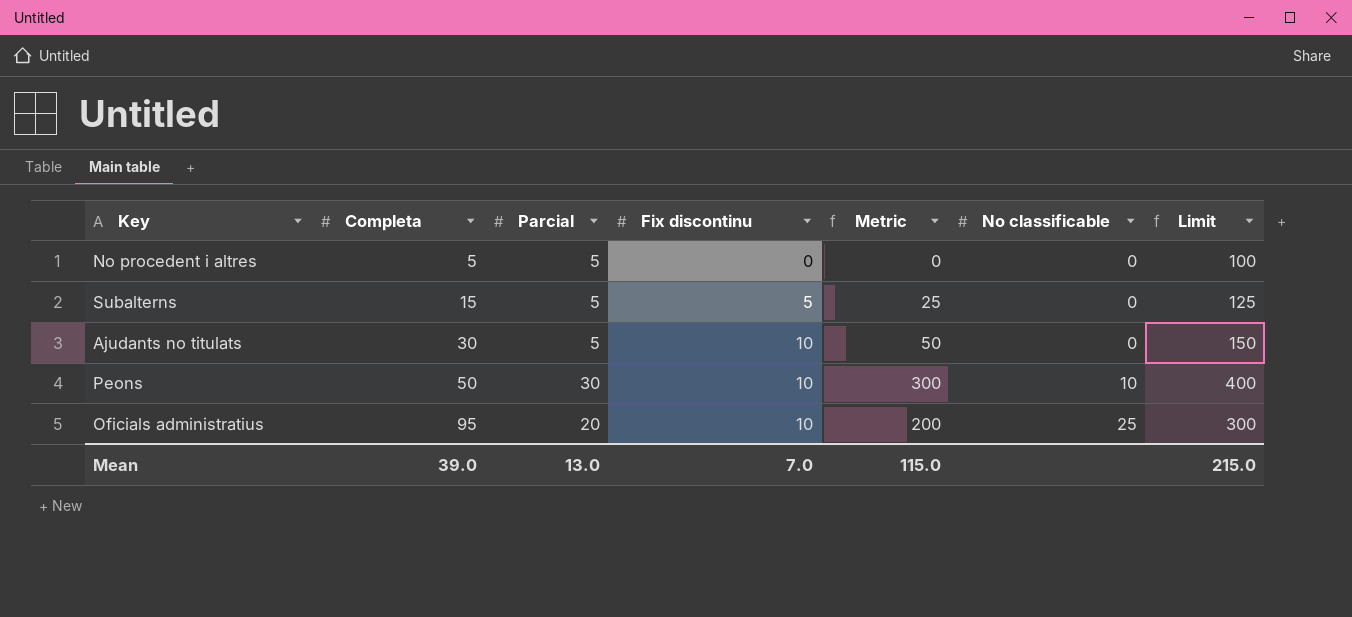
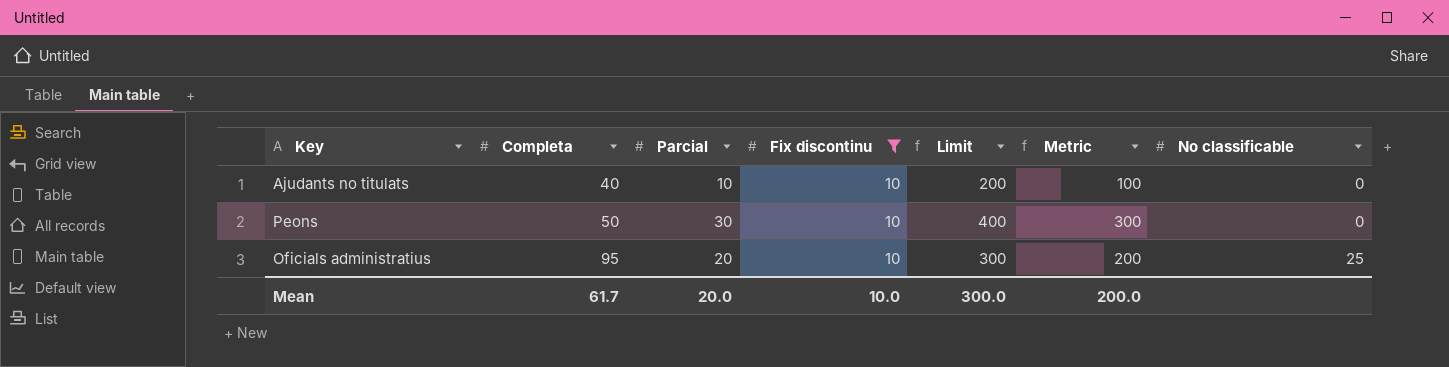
filter: none -> Fix discontinu = 10
column Limit | position: 7 -> 5
Ajudants no titulats | Completa: 30 -> 40
Ajudants no titulats | Parcial: 5 -> 10
Ajudants no titulats | Limit: 150 -> 200
Ajudants no titulats | Metric: 50 -> 100
Peons | No classificable: 10 -> 0
Mean | Completa: 39.0 -> 61.7
Mean | Parcial: 13.0 -> 20.0
Mean | Fix discontinu: 7.0 -> 10.0
Mean | Limit: 215.0 -> 300.0
Mean | Metric: 115.0 -> 200.0

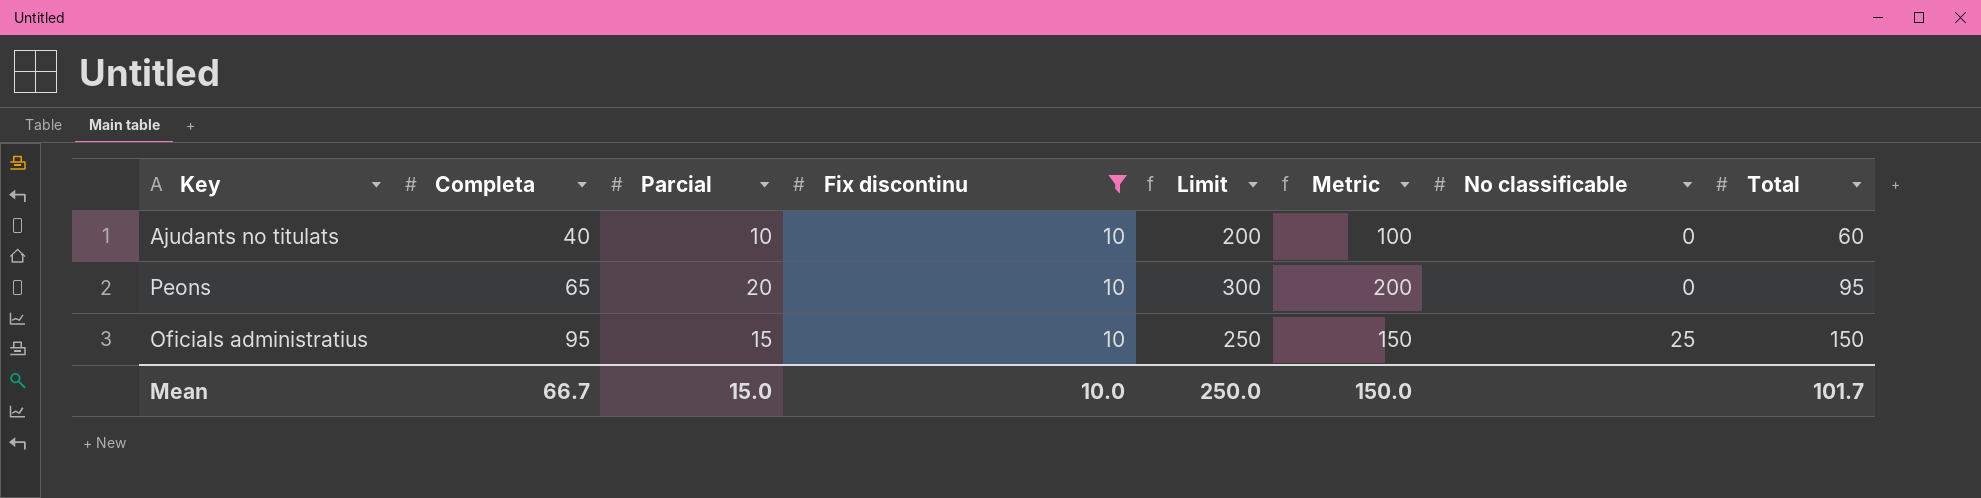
column Total | position: none -> 8
Peons | Completa: 50 -> 65
Peons | Parcial: 30 -> 20
Peons | Limit: 400 -> 300
Peons | Metric: 300 -> 200
Oficials administratius | Parcial: 20 -> 15
Oficials administratius | Limit: 300 -> 250
Oficials administratius | Metric: 200 -> 150
Mean | Completa: 61.7 -> 66.7
Mean | Parcial: 20.0 -> 15.0
Mean | Limit: 300.0 -> 250.0
Mean | Metric: 200.0 -> 150.0

